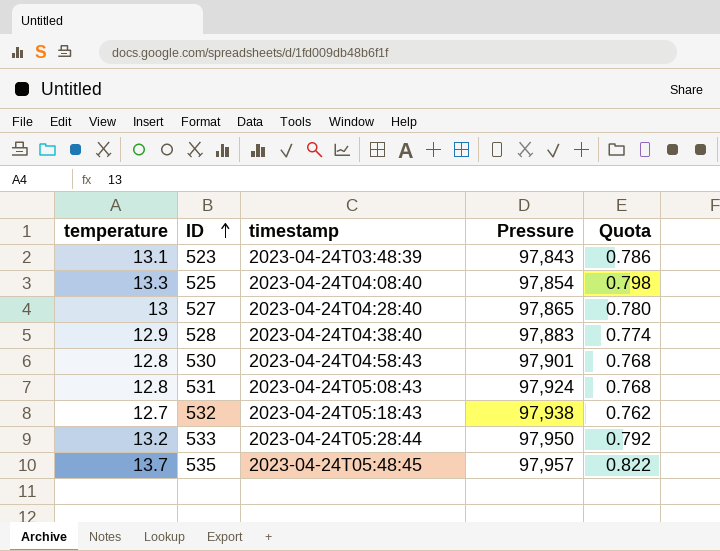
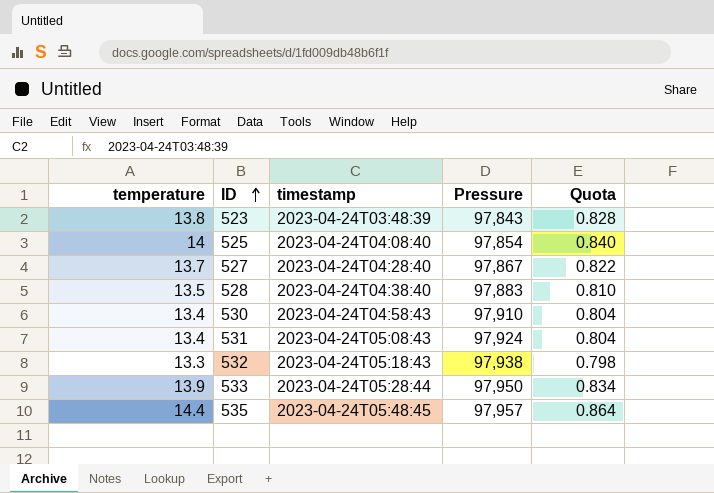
523 | temperature: 13.1 -> 13.8
523 | Quota: 0.786 -> 0.828
525 | temperature: 13.3 -> 14
525 | Quota: 0.798 -> 0.840
527 | temperature: 13 -> 13.7
527 | Pressure: 97,865 -> 97,867
527 | Quota: 0.780 -> 0.822
528 | temperature: 12.9 -> 13.5
528 | Quota: 0.774 -> 0.810
530 | temperature: 12.8 -> 13.4
530 | Pressure: 97,901 -> 97,910
530 | Quota: 0.768 -> 0.804
531 | temperature: 12.8 -> 13.4
531 | Quota: 0.768 -> 0.804
532 | temperature: 12.7 -> 13.3
532 | Quota: 0.762 -> 0.798
533 | temperature: 13.2 -> 13.9
533 | Quota: 0.792 -> 0.834
535 | temperature: 13.7 -> 14.4
535 | Quota: 0.822 -> 0.864

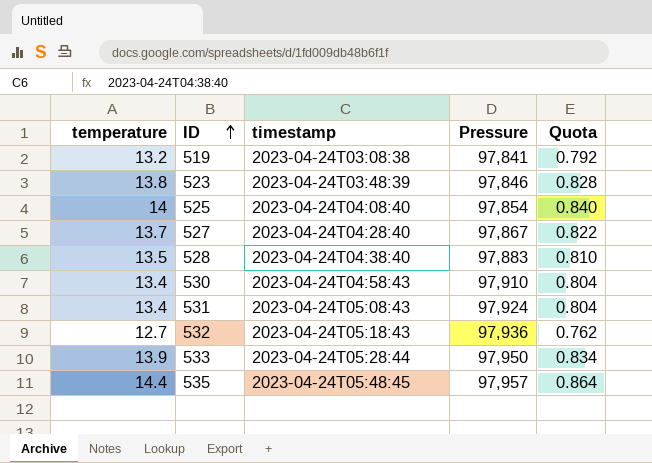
row 519: none -> 13.2 | 2023-04-24T03:08:38 | 97,841 | 0.792
523 | Pressure: 97,843 -> 97,846
532 | temperature: 13.3 -> 12.7
532 | Pressure: 97,938 -> 97,936
532 | Quota: 0.798 -> 0.762

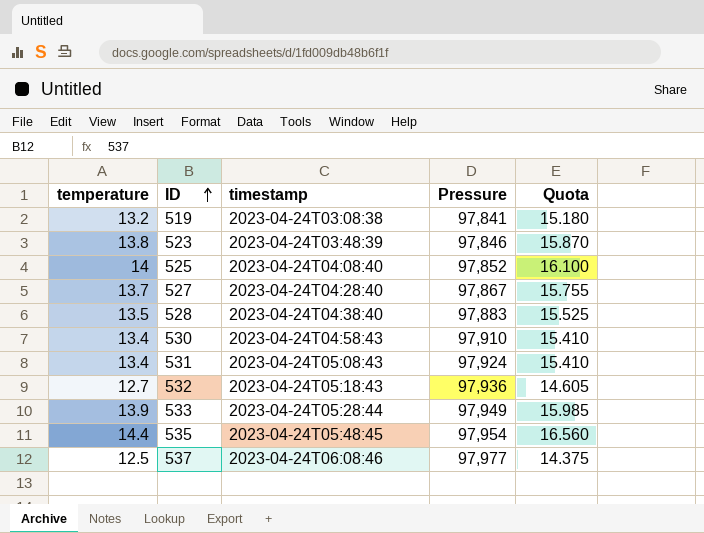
column Quota | formula: [temperature] * 0.06 -> [temperature] * 1.15
525 | Pressure: 97,854 -> 97,852
533 | Pressure: 97,950 -> 97,949
535 | Pressure: 97,957 -> 97,954
row 537: none -> 12.5 | 2023-04-24T06:08:46 | 97,977 | 14.375

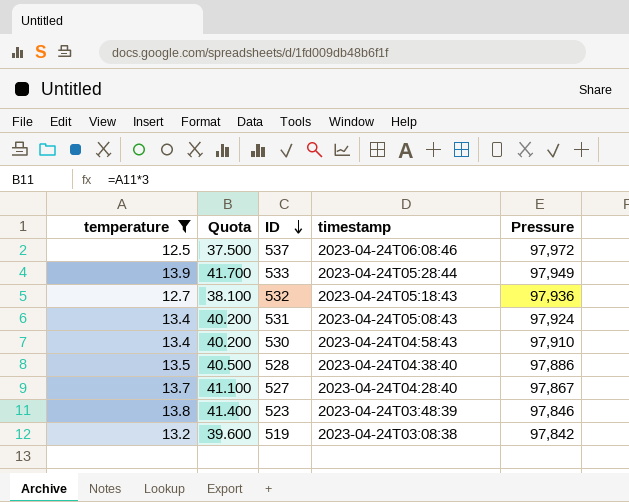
filter: none -> temperature <= 13.9
row order: ID ascending -> ID descending
column Quota | formula: [temperature] * 1.15 -> [temperature] * 3
column Quota | position: 5 -> 2
537 | Pressure: 97,977 -> 97,972
528 | Pressure: 97,883 -> 97,886
519 | Pressure: 97,841 -> 97,842

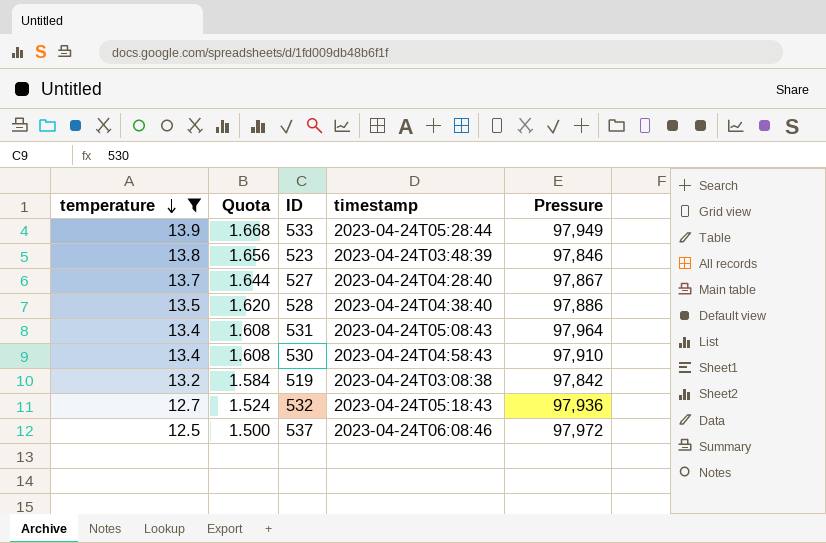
row order: ID descending -> temperature descending
column Quota | formula: [temperature] * 3 -> [temperature] * 0.12
531 | Pressure: 97,924 -> 97,964

